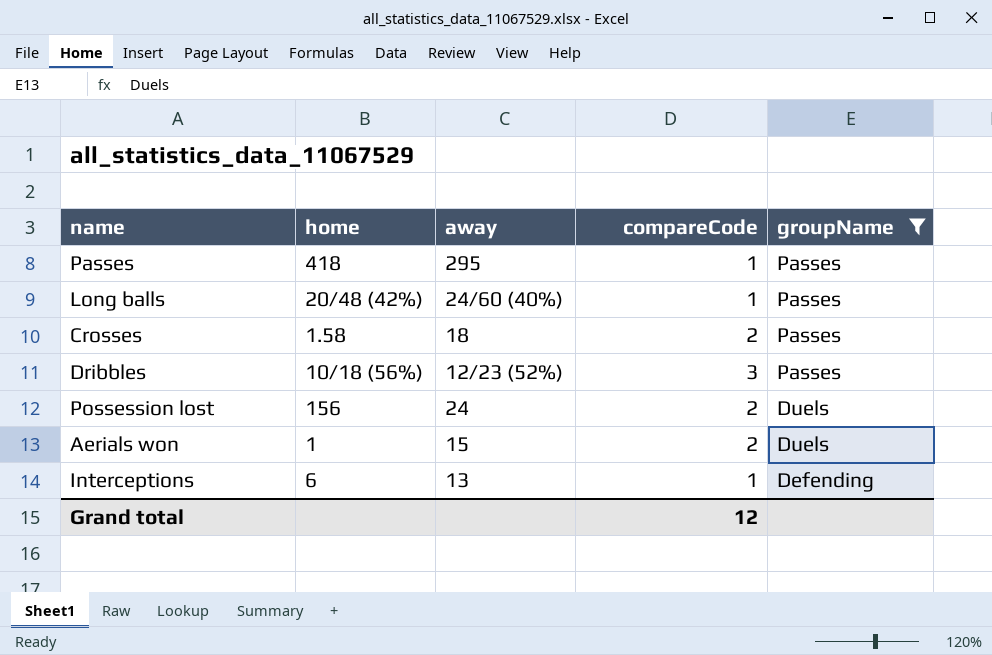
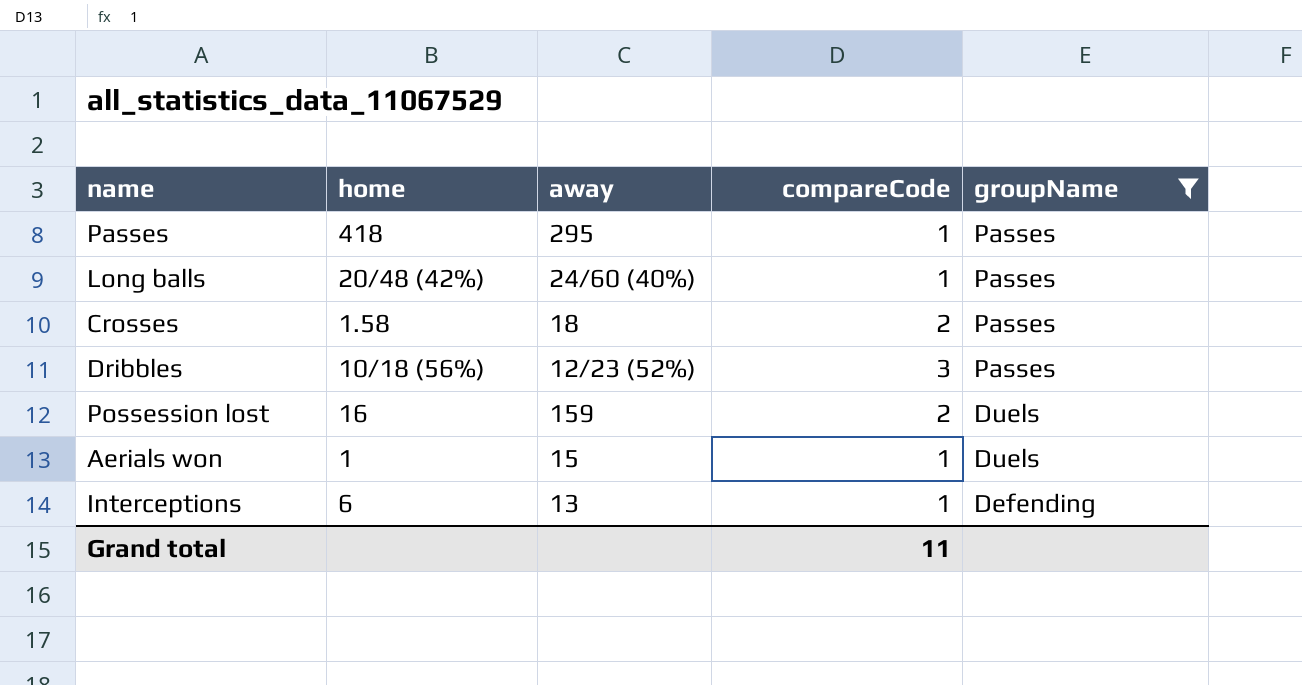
Possession lost | home: 156 -> 16
Possession lost | away: 24 -> 159
Aerials won | compareCode: 2 -> 1
Grand total | compareCode: 12 -> 11

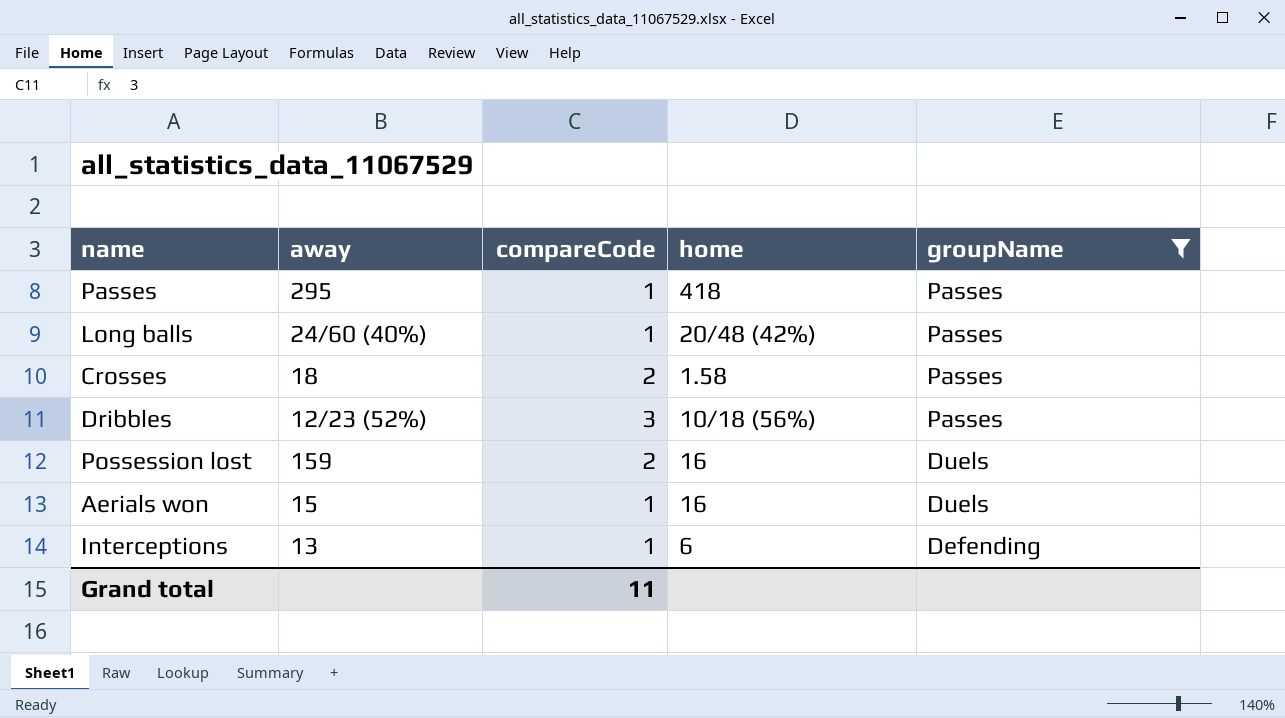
column home | position: 2 -> 4
Aerials won | home: 1 -> 16

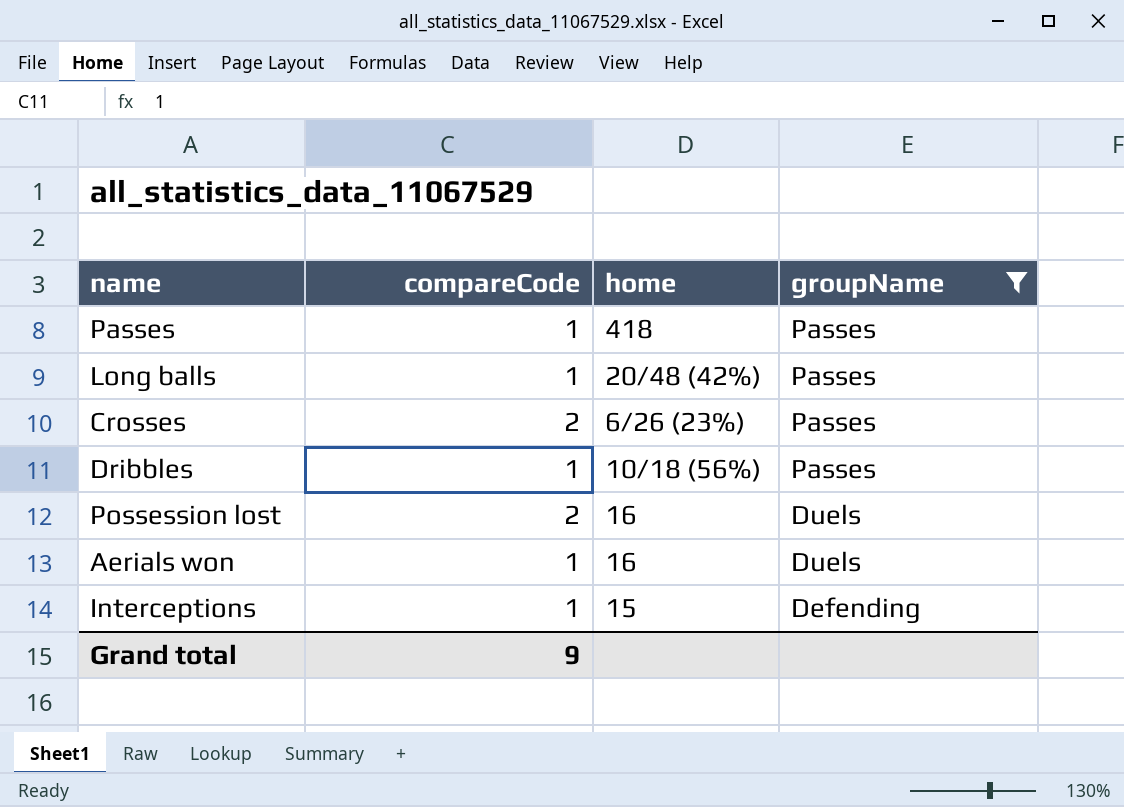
column away | position: 2 -> none
Crosses | home: 1.58 -> 6/26 (23%)
Dribbles | compareCode: 3 -> 1
Interceptions | home: 6 -> 15
Grand total | compareCode: 11 -> 9

